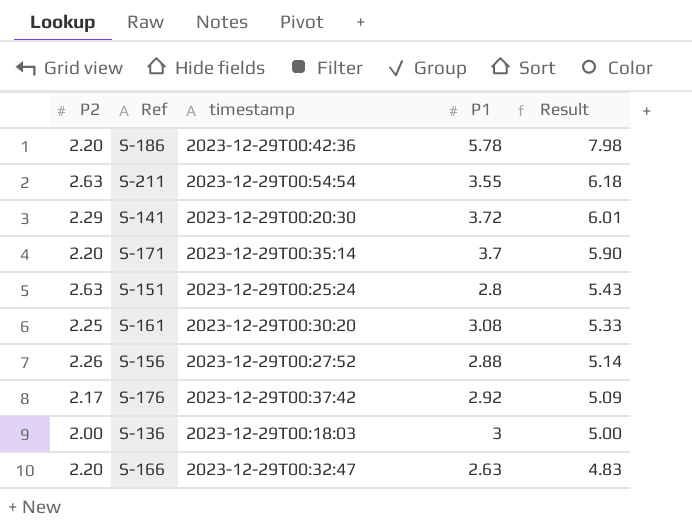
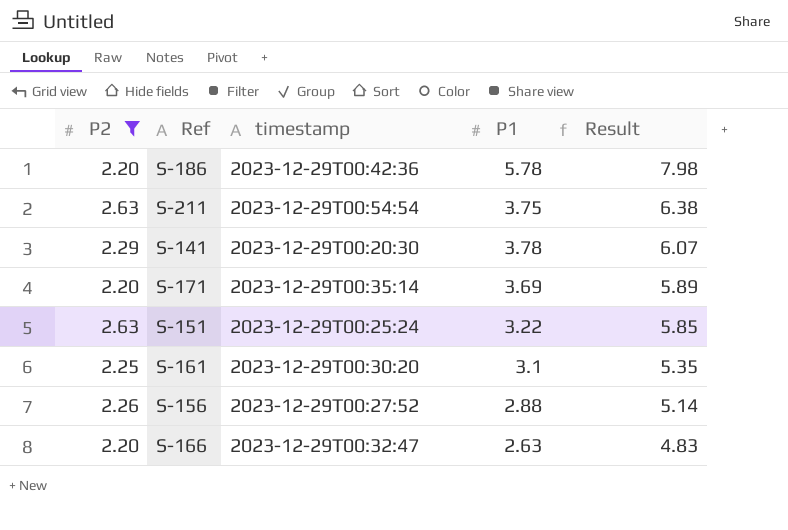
filter: none -> P2 >= 2.20
S-211 | P1: 3.55 -> 3.75
S-211 | Result: 6.18 -> 6.38
S-141 | P1: 3.72 -> 3.78
S-141 | Result: 6.01 -> 6.07
S-171 | P1: 3.7 -> 3.69
S-171 | Result: 5.90 -> 5.89
S-151 | P1: 2.8 -> 3.22
S-151 | Result: 5.43 -> 5.85
S-161 | P1: 3.08 -> 3.1
S-161 | Result: 5.33 -> 5.35

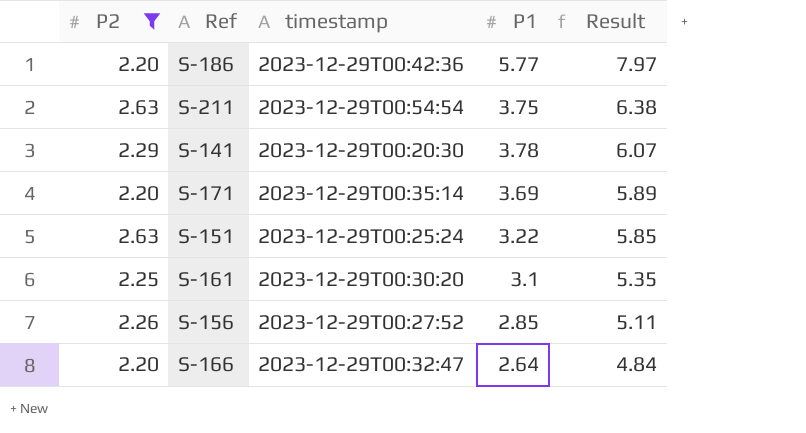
S-186 | P1: 5.78 -> 5.77
S-186 | Result: 7.98 -> 7.97
S-156 | P1: 2.88 -> 2.85
S-156 | Result: 5.14 -> 5.11
S-166 | P1: 2.63 -> 2.64
S-166 | Result: 4.83 -> 4.84

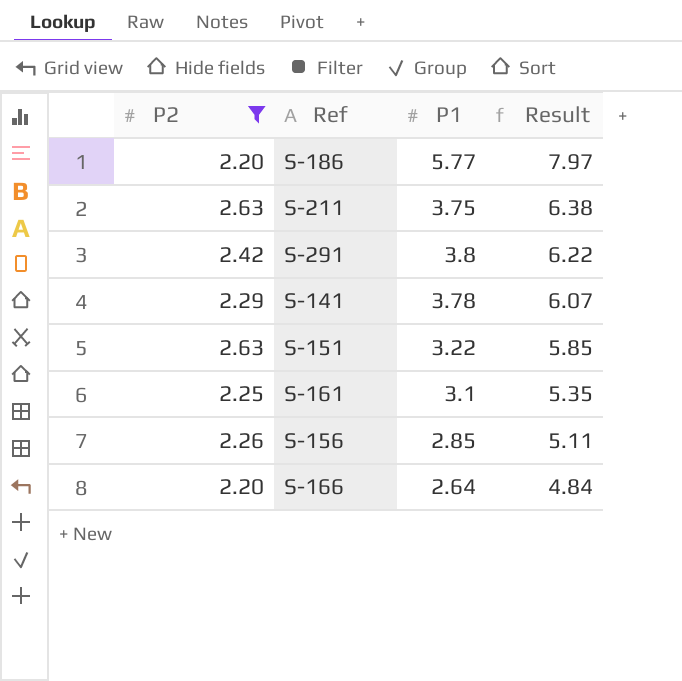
column timestamp | position: 3 -> none
row S-171: 2.20 | 2023-12-29T00:35:14 | 3.69 | 5.89 -> none
row S-291: none -> 2.42 | 3.8 | 6.22

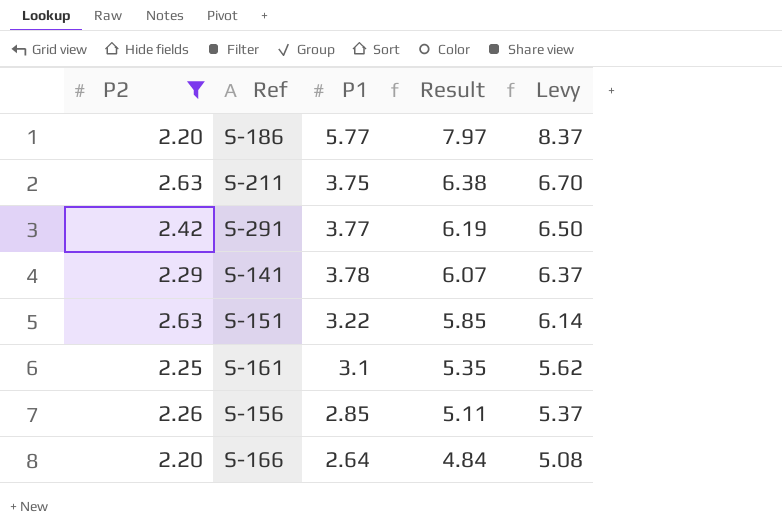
column Levy | formula: none -> [Result] * 1.05
S-291 | P1: 3.8 -> 3.77
S-291 | Result: 6.22 -> 6.19

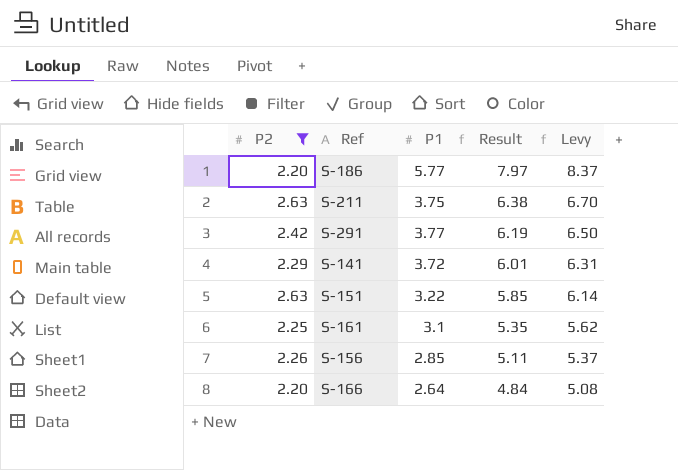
S-141 | P1: 3.78 -> 3.72
S-141 | Result: 6.07 -> 6.01
S-141 | Levy: 6.37 -> 6.31

